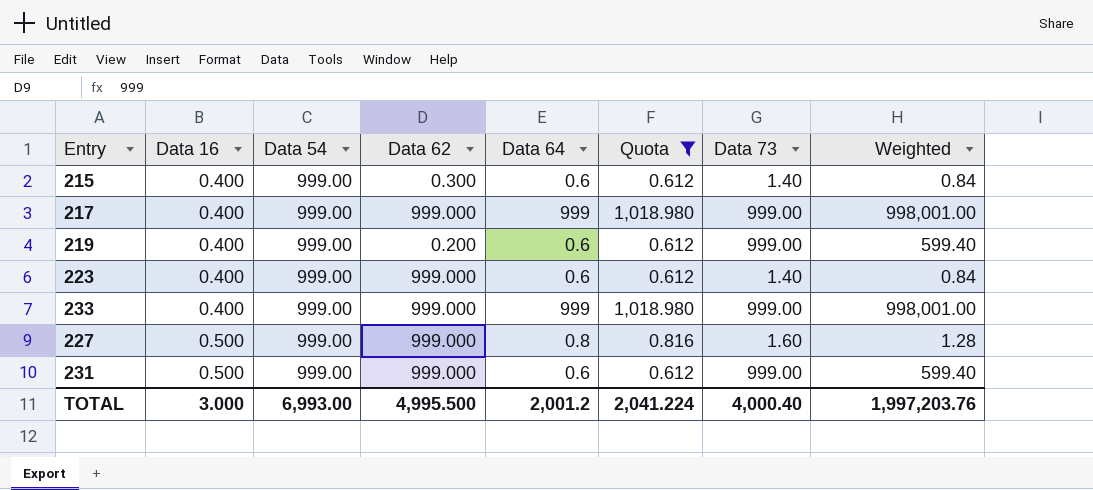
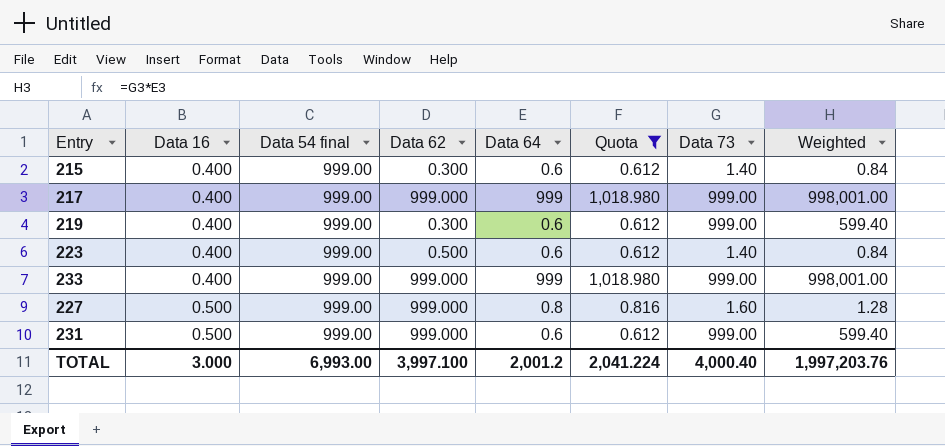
column name: Data 54 -> Data 54 final
219 | Data 62: 0.200 -> 0.300
223 | Data 62: 999.000 -> 0.500
TOTAL | Data 62: 4,995.500 -> 3,997.100

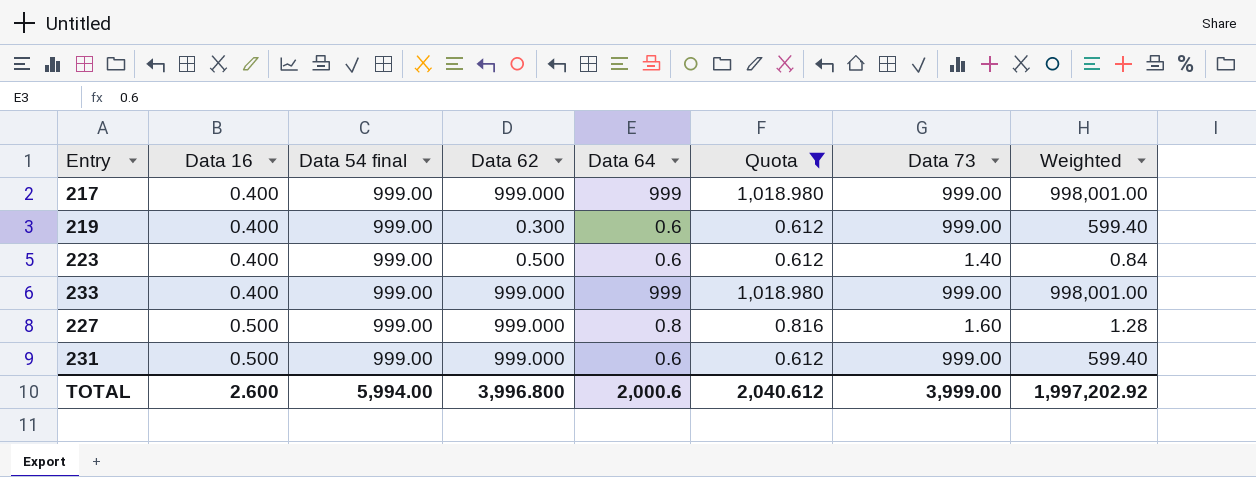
row 215: 0.400 | 999.00 | 0.300 | 0.6 | 0.612 | 1.40 | 0.84 -> none
TOTAL | Data 16: 3.000 -> 2.600
TOTAL | Data 54 final: 6,993.00 -> 5,994.00
TOTAL | Data 62: 3,997.100 -> 3,996.800
TOTAL | Data 64: 2,001.2 -> 2,000.6
TOTAL | Quota: 2,041.224 -> 2,040.612
TOTAL | Data 73: 4,000.40 -> 3,999.00
TOTAL | Weighted: 1,997,203.76 -> 1,997,202.92

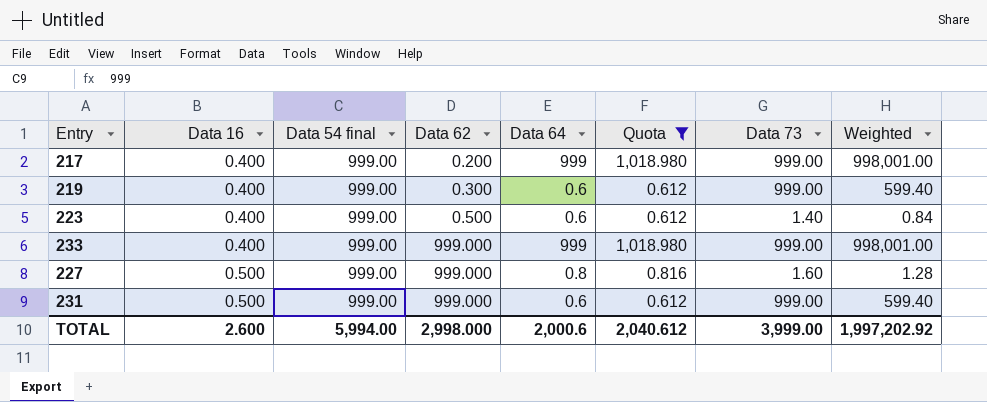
217 | Data 62: 999.000 -> 0.200
TOTAL | Data 62: 3,996.800 -> 2,998.000

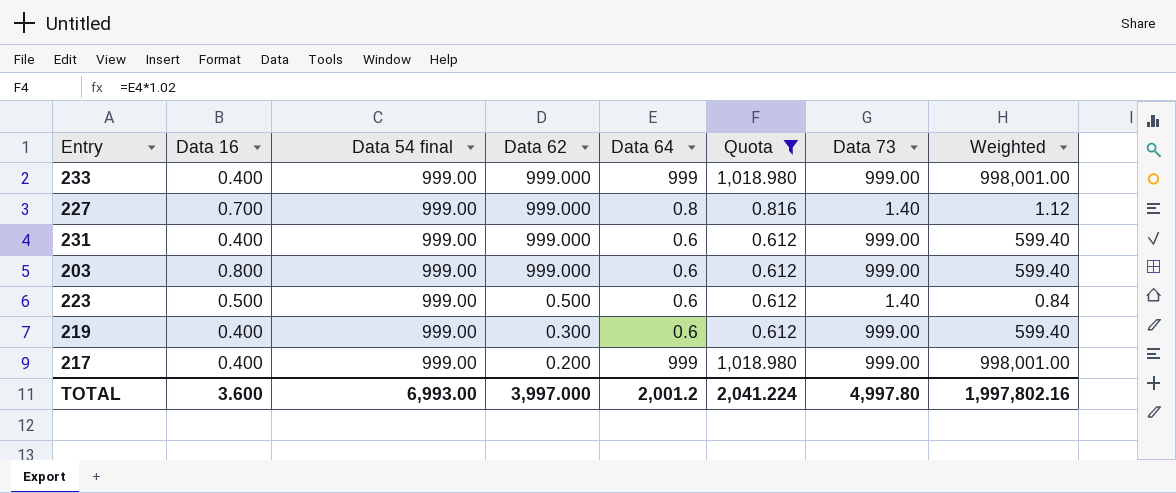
row order: Data 16 ascending -> Data 62 descending
227 | Data 16: 0.500 -> 0.700
227 | Data 73: 1.60 -> 1.40
227 | Weighted: 1.28 -> 1.12
231 | Data 16: 0.500 -> 0.400
row 203: none -> 0.800 | 999.00 | 999.000 | 0.6 | 0.612 | 999.00 | 599.40
223 | Data 16: 0.400 -> 0.500
TOTAL | Data 16: 2.600 -> 3.600
TOTAL | Data 54 final: 5,994.00 -> 6,993.00
TOTAL | Data 62: 2,998.000 -> 3,997.000
TOTAL | Data 64: 2,000.6 -> 2,001.2
TOTAL | Quota: 2,040.612 -> 2,041.224
TOTAL | Data 73: 3,999.00 -> 4,997.80
TOTAL | Weighted: 1,997,202.92 -> 1,997,802.16

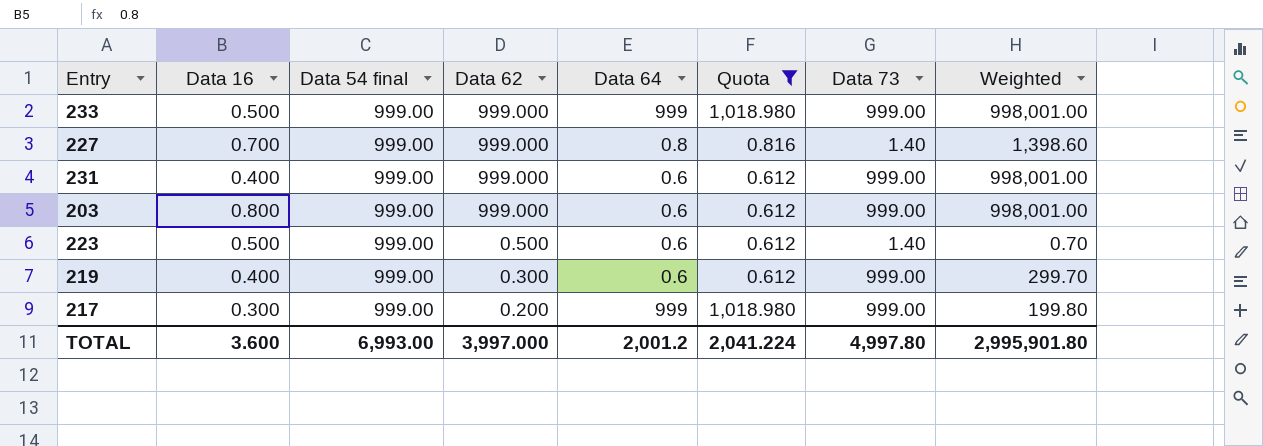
column Weighted | formula: [Data 64] * [Data 73] -> [Data 62] * [Data 73]
233 | Data 16: 0.400 -> 0.500
217 | Data 16: 0.400 -> 0.300
TOTAL | Weighted: 1,997,802.16 -> 2,995,901.80

